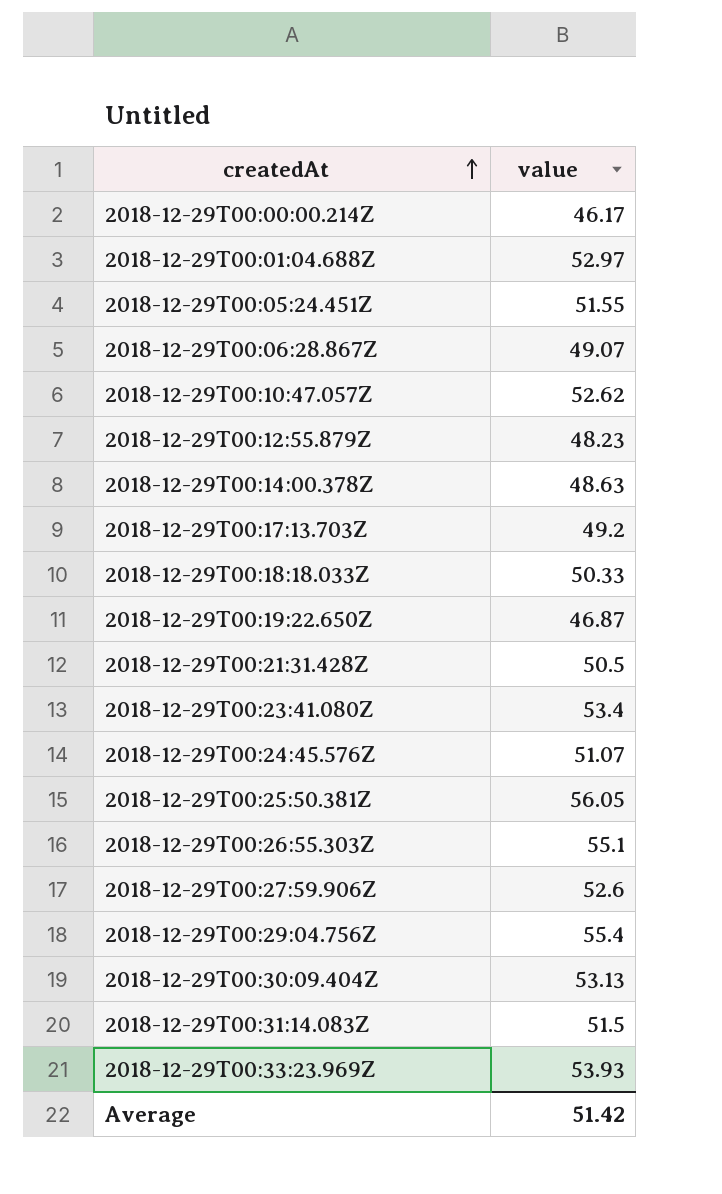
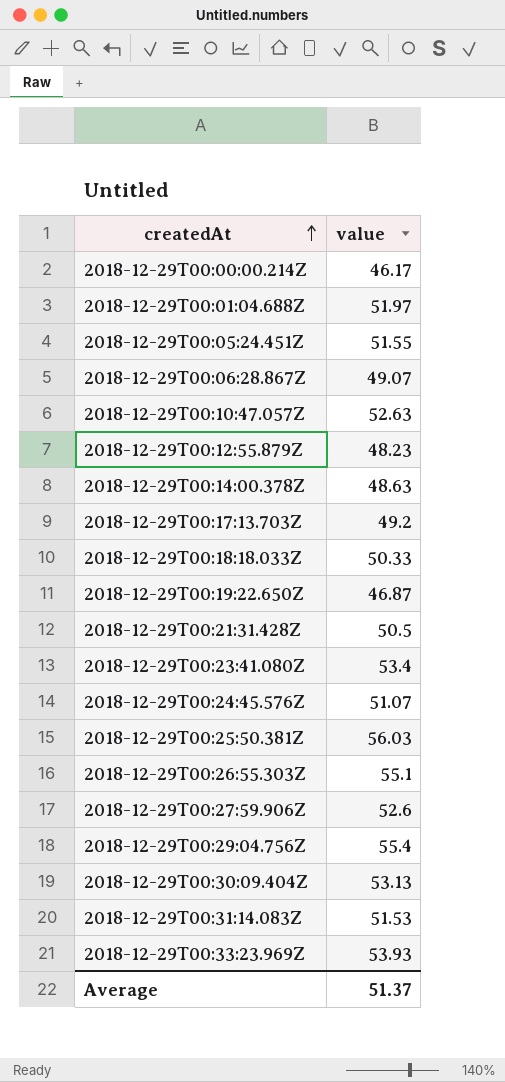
2018-12-29T00:01:04.688Z | value: 52.97 -> 51.97
2018-12-29T00:10:47.057Z | value: 52.62 -> 52.63
2018-12-29T00:25:50.381Z | value: 56.05 -> 56.03
2018-12-29T00:31:14.083Z | value: 51.5 -> 51.53
Average | value: 51.42 -> 51.37

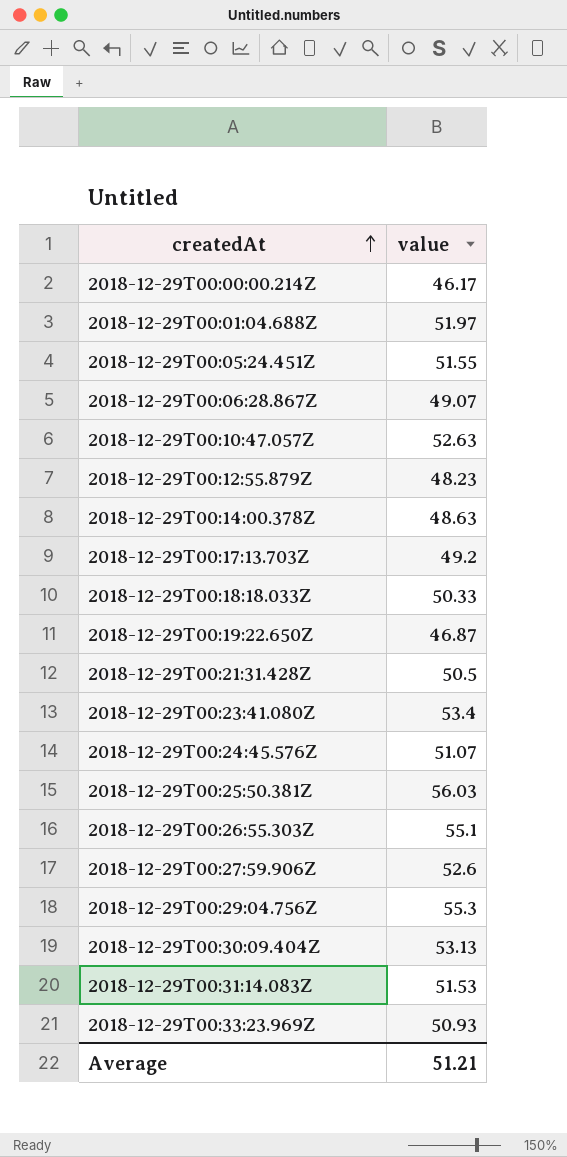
2018-12-29T00:29:04.756Z | value: 55.4 -> 55.3
2018-12-29T00:33:23.969Z | value: 53.93 -> 50.93
Average | value: 51.37 -> 51.21

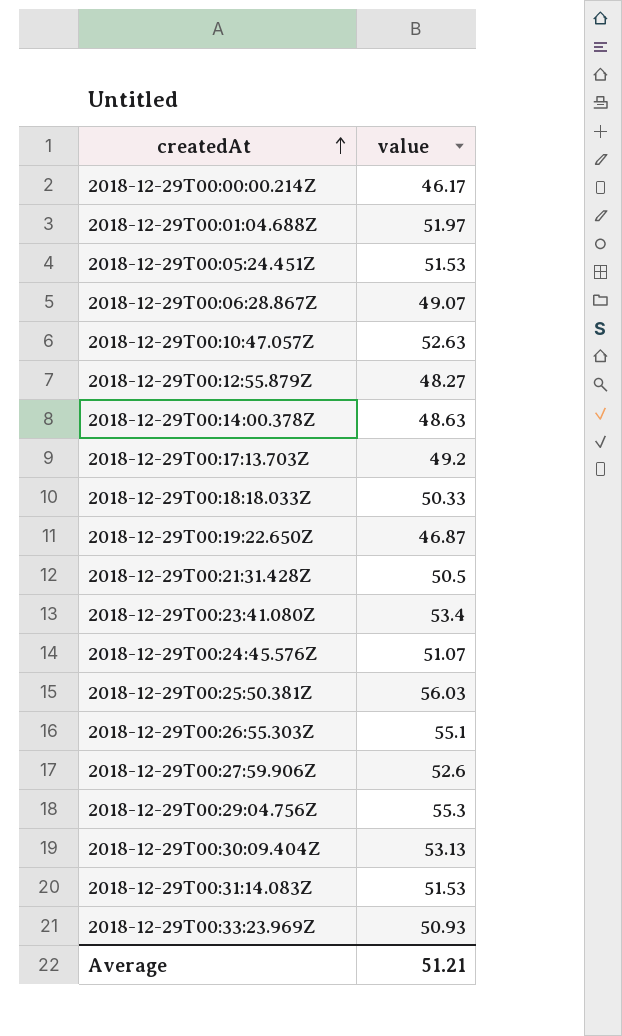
2018-12-29T00:05:24.451Z | value: 51.55 -> 51.53
2018-12-29T00:12:55.879Z | value: 48.23 -> 48.27

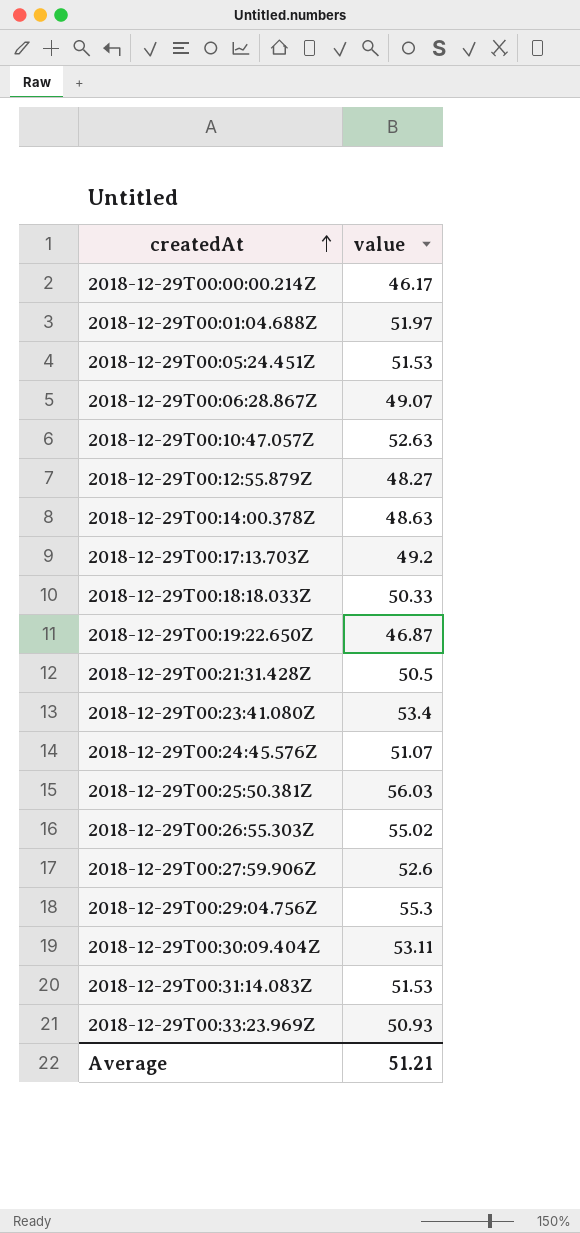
2018-12-29T00:26:55.303Z | value: 55.1 -> 55.02
2018-12-29T00:30:09.404Z | value: 53.13 -> 53.11

